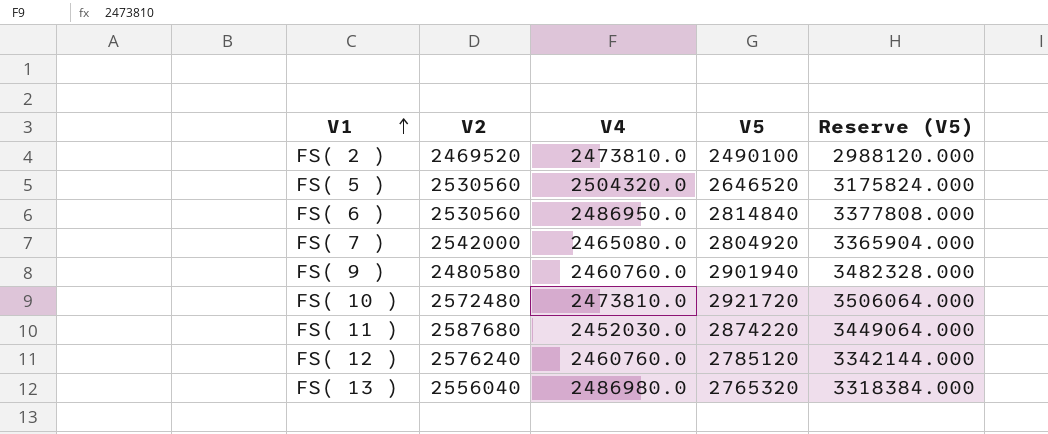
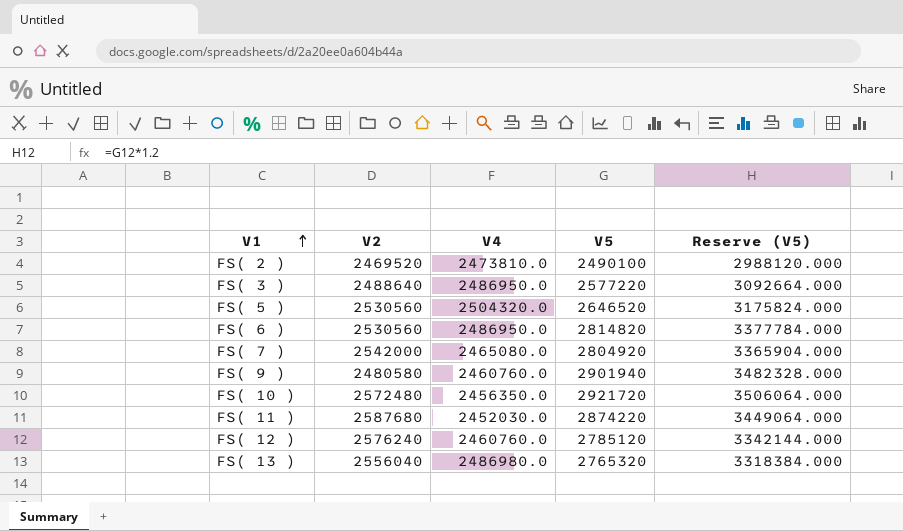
row FS( 3 ): none -> 2488640 | 2486950.0 | 2577220 | 3092664.000
FS( 6 ) | V5: 2814840 -> 2814820
FS( 6 ) | Reserve (V5): 3377808.000 -> 3377784.000
FS( 10 ) | V4: 2473810.0 -> 2456350.0

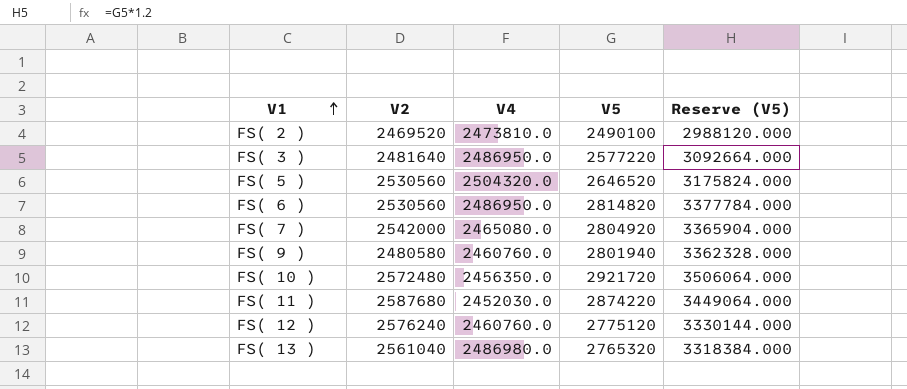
FS( 3 ) | V2: 2488640 -> 2481640
FS( 9 ) | V5: 2901940 -> 2801940
FS( 9 ) | Reserve (V5): 3482328.000 -> 3362328.000
FS( 12 ) | V5: 2785120 -> 2775120
FS( 12 ) | Reserve (V5): 3342144.000 -> 3330144.000
FS( 13 ) | V2: 2556040 -> 2561040

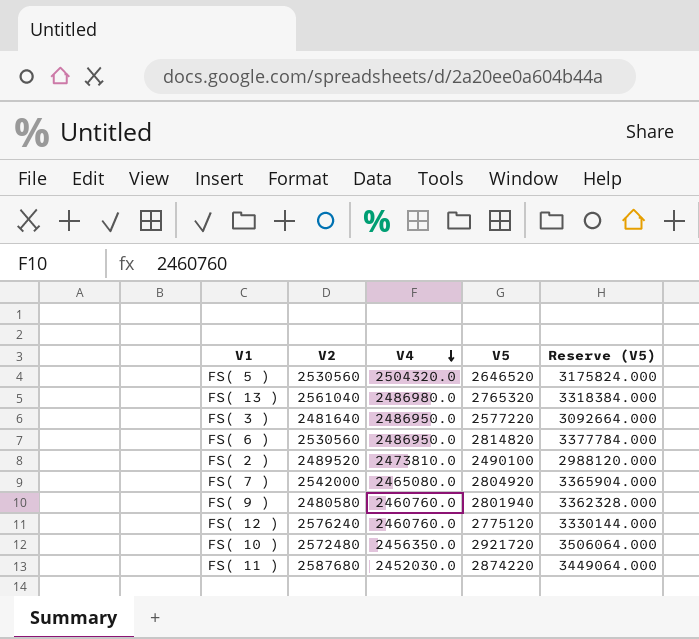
row order: V1 ascending -> V4 descending
FS( 2 ) | V2: 2469520 -> 2489520

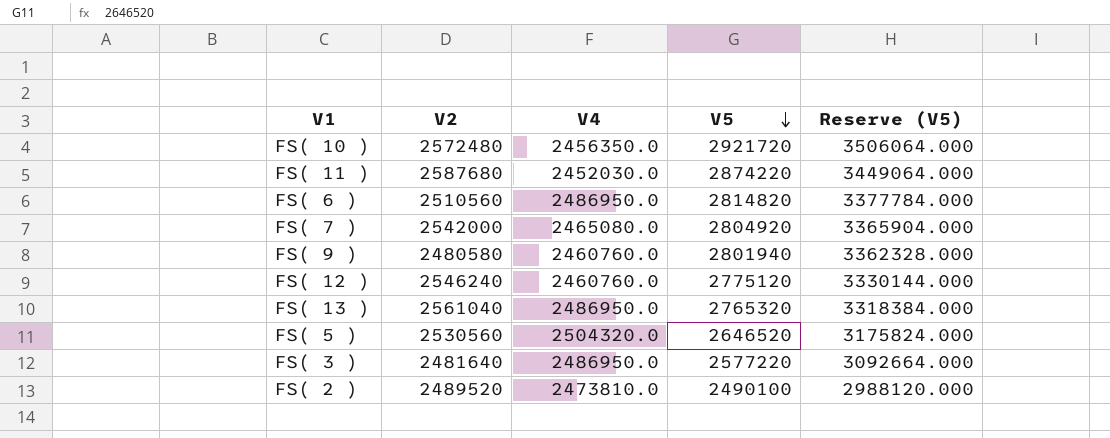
row order: V4 descending -> V5 descending
FS( 6 ) | V2: 2530560 -> 2510560
FS( 12 ) | V2: 2576240 -> 2546240
FS( 13 ) | V4: 2486980.0 -> 2486950.0

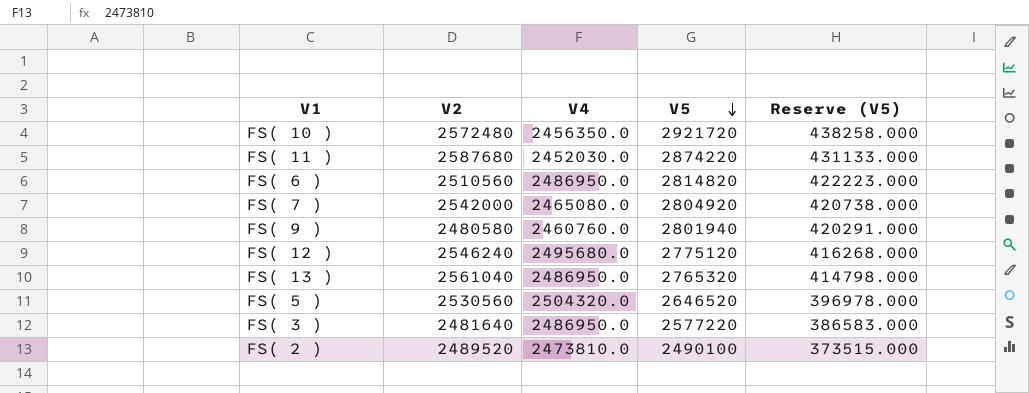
column Reserve (V5) | formula: [V5] * 1.2 -> [V5] * 0.15
FS( 12 ) | V4: 2460760.0 -> 2495680.0

